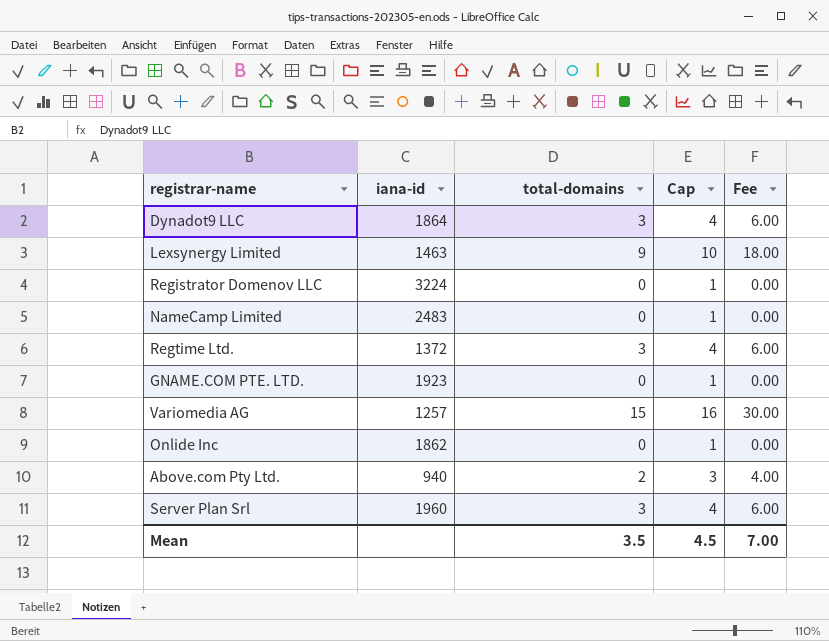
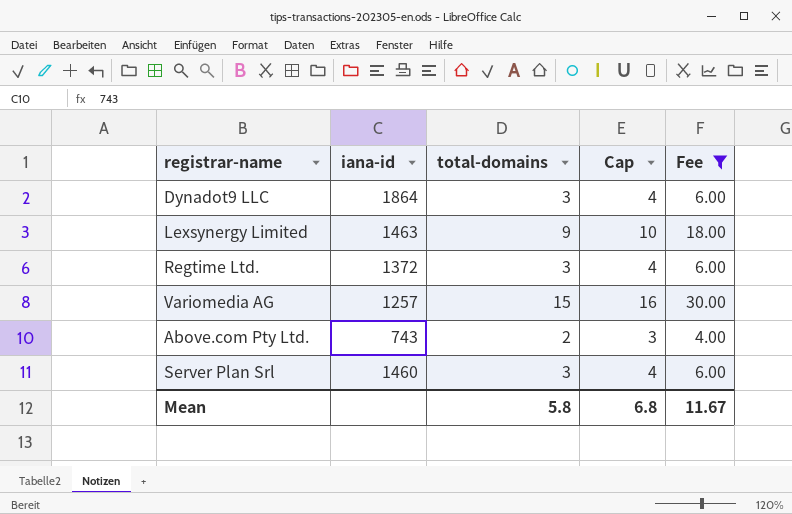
filter: none -> Fee != 0.00
Above.com Pty Ltd. | iana-id: 940 -> 743
Server Plan Srl | iana-id: 1960 -> 1460
Mean | total-domains: 3.5 -> 5.8
Mean | Cap: 4.5 -> 6.8
Mean | Fee: 7.00 -> 11.67

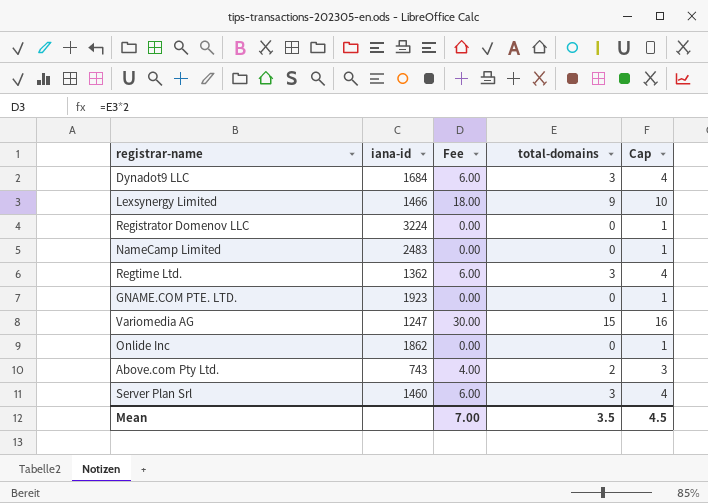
filter: Fee != 0.00 -> none
column Fee | position: 5 -> 3
Dynadot9 LLC | iana-id: 1864 -> 1684
Lexsynergy Limited | iana-id: 1463 -> 1466
Regtime Ltd. | iana-id: 1372 -> 1362
Variomedia AG | iana-id: 1257 -> 1247
Mean | Fee: 11.67 -> 7.00
Mean | total-domains: 5.8 -> 3.5
Mean | Cap: 6.8 -> 4.5

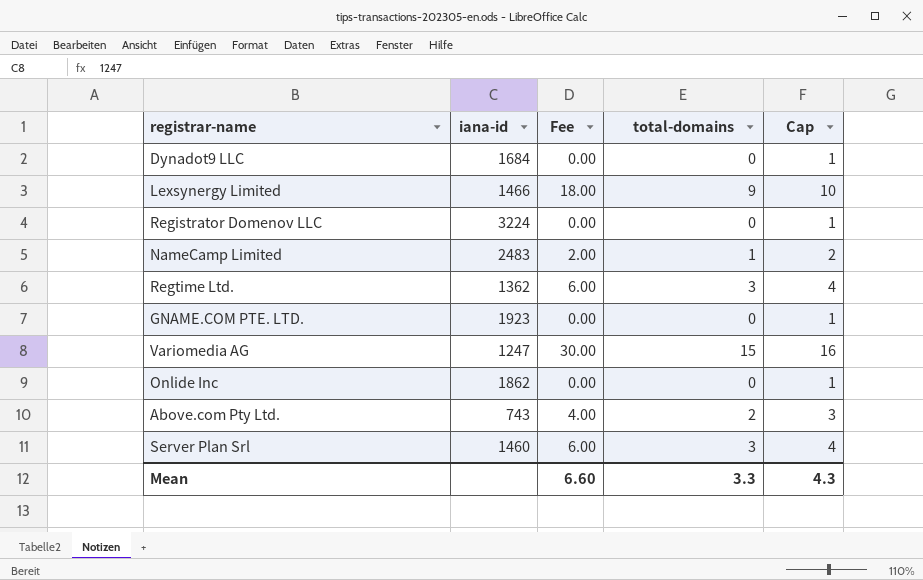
Dynadot9 LLC | Fee: 6.00 -> 0.00
Dynadot9 LLC | total-domains: 3 -> 0
Dynadot9 LLC | Cap: 4 -> 1
NameCamp Limited | Fee: 0.00 -> 2.00
NameCamp Limited | total-domains: 0 -> 1
NameCamp Limited | Cap: 1 -> 2
Mean | Fee: 7.00 -> 6.60
Mean | total-domains: 3.5 -> 3.3
Mean | Cap: 4.5 -> 4.3

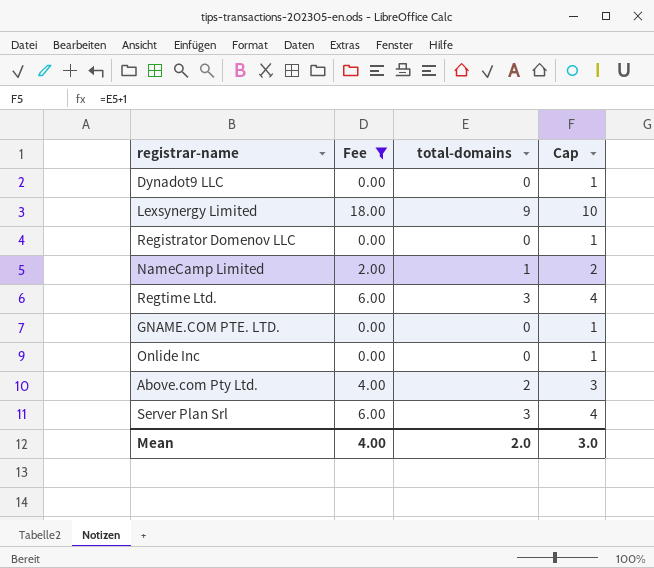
filter: none -> Fee != 30.00
column iana-id | position: 2 -> none
Mean | Fee: 6.60 -> 4.00
Mean | total-domains: 3.3 -> 2.0
Mean | Cap: 4.3 -> 3.0

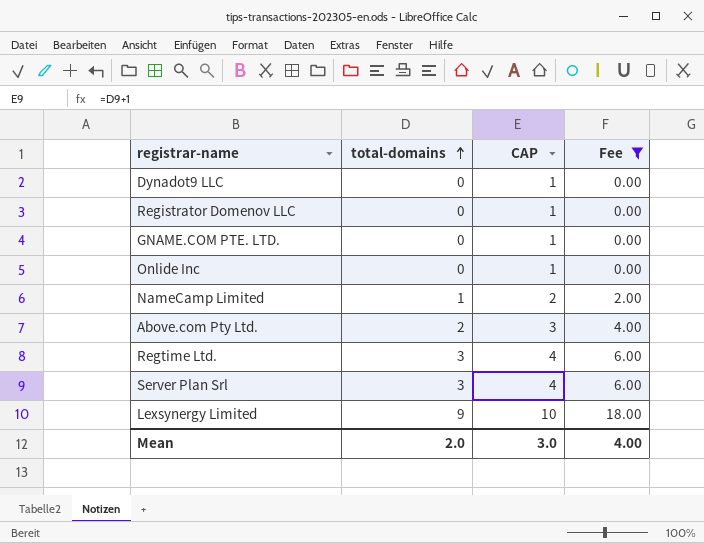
row order: none -> total-domains ascending
column name: Cap -> CAP
column Fee | position: 2 -> 4

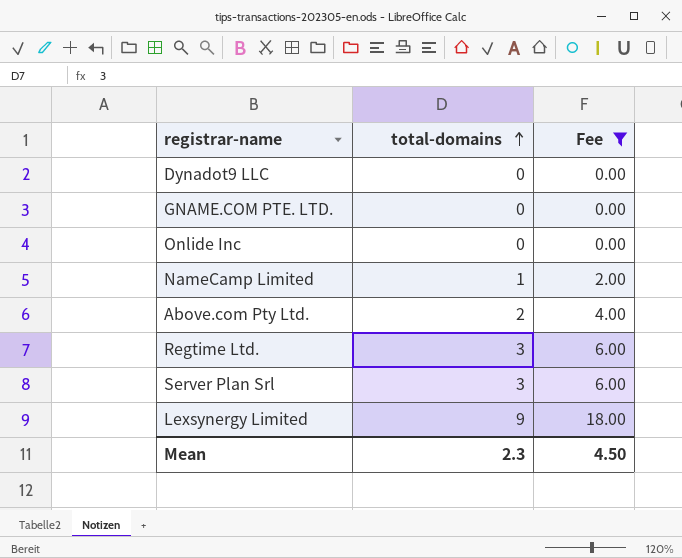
column CAP | formula: [total-domains] + 1 -> none
row Registrator Domenov LLC: 0 | 1 | 0.00 -> none
Mean | total-domains: 2.0 -> 2.3
Mean | Fee: 4.00 -> 4.50

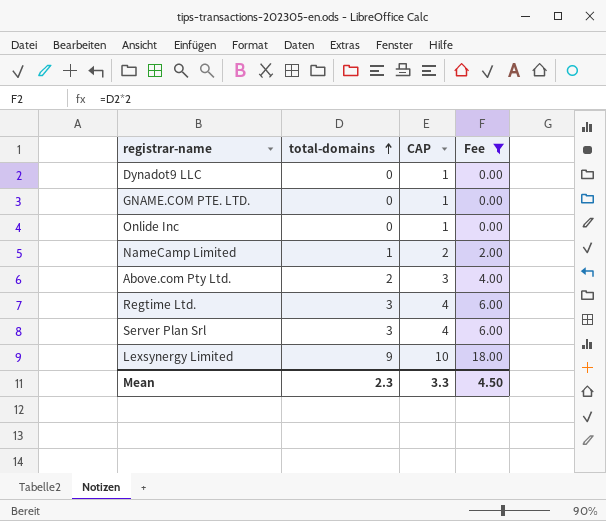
column CAP | formula: none -> [total-domains] + 1

